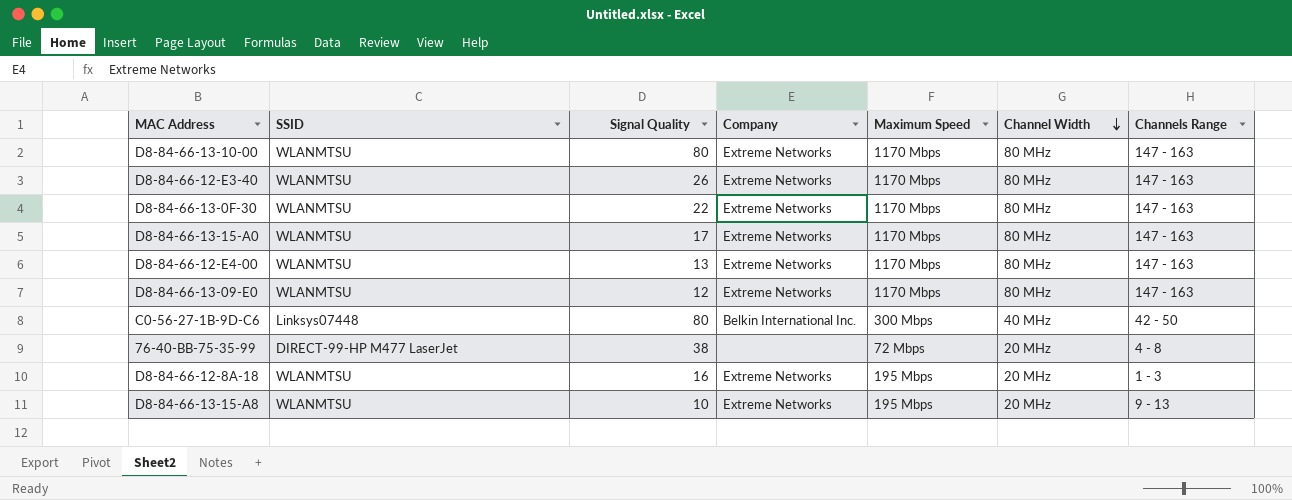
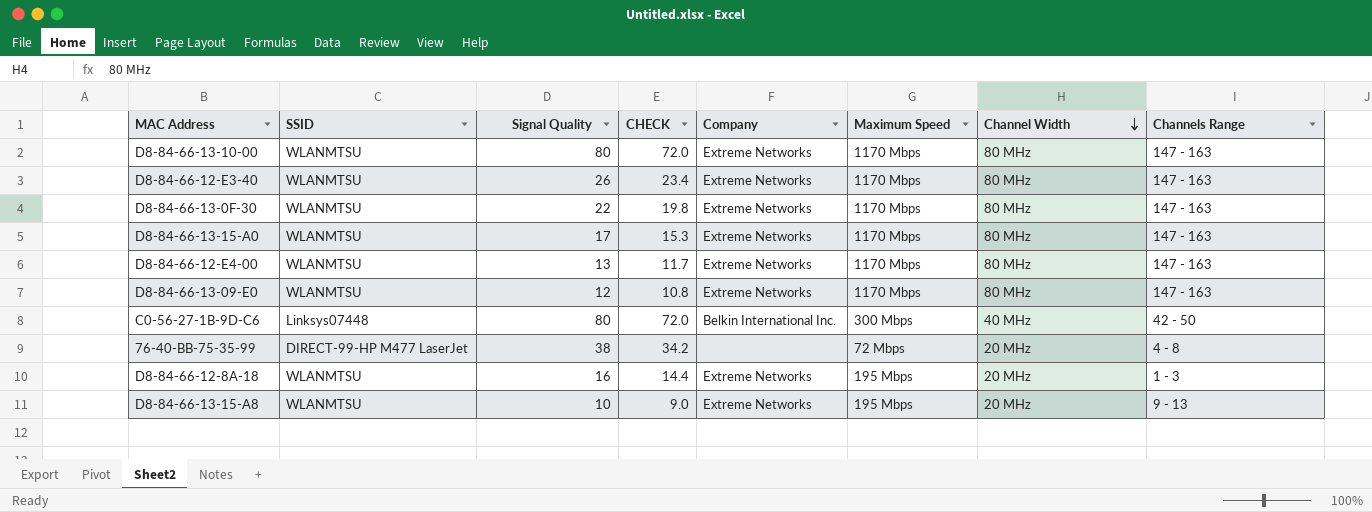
column CHECK | formula: none -> [Signal Quality] * 0.9

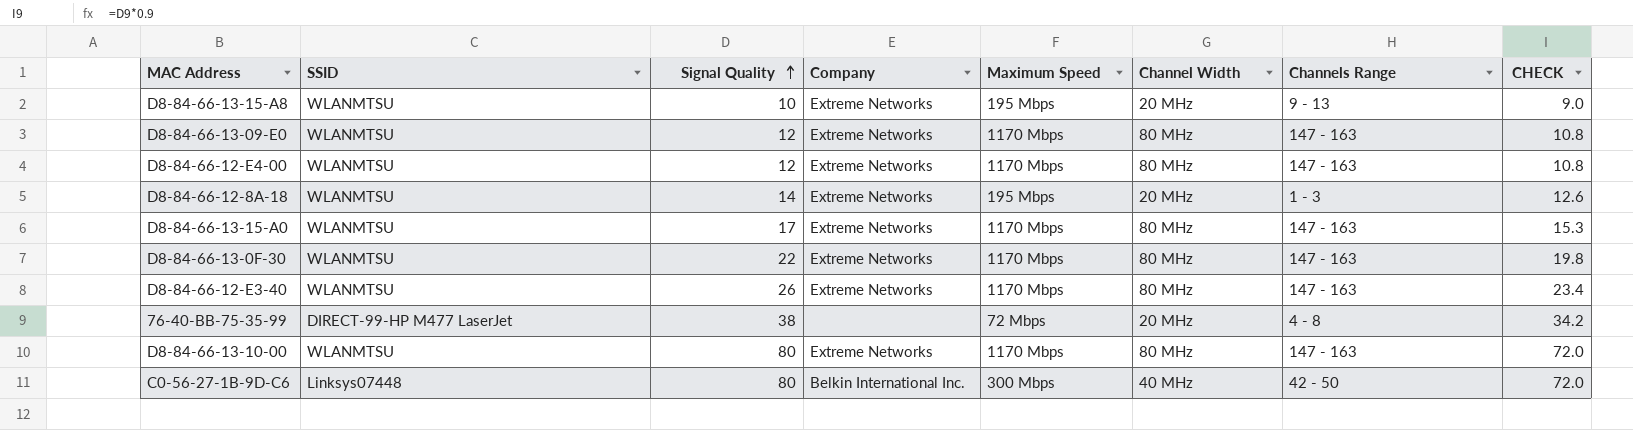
row order: Channel Width descending -> Signal Quality ascending
column CHECK | position: 4 -> 8
D8-84-66-12-E4-00 | Signal Quality: 13 -> 12
D8-84-66-12-E4-00 | CHECK: 11.7 -> 10.8
D8-84-66-12-8A-18 | Signal Quality: 16 -> 14
D8-84-66-12-8A-18 | CHECK: 14.4 -> 12.6

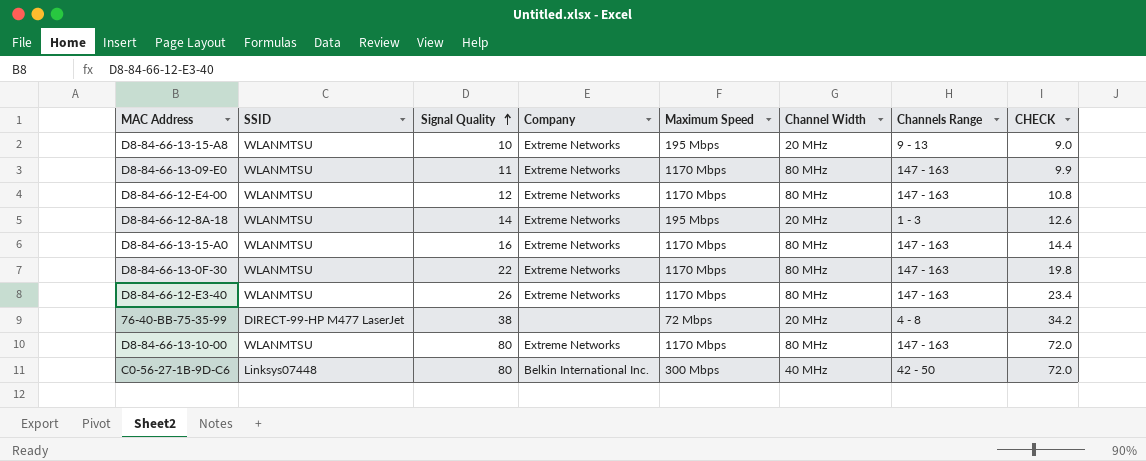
D8-84-66-13-09-E0 | Signal Quality: 12 -> 11
D8-84-66-13-09-E0 | CHECK: 10.8 -> 9.9
D8-84-66-13-15-A0 | Signal Quality: 17 -> 16
D8-84-66-13-15-A0 | CHECK: 15.3 -> 14.4

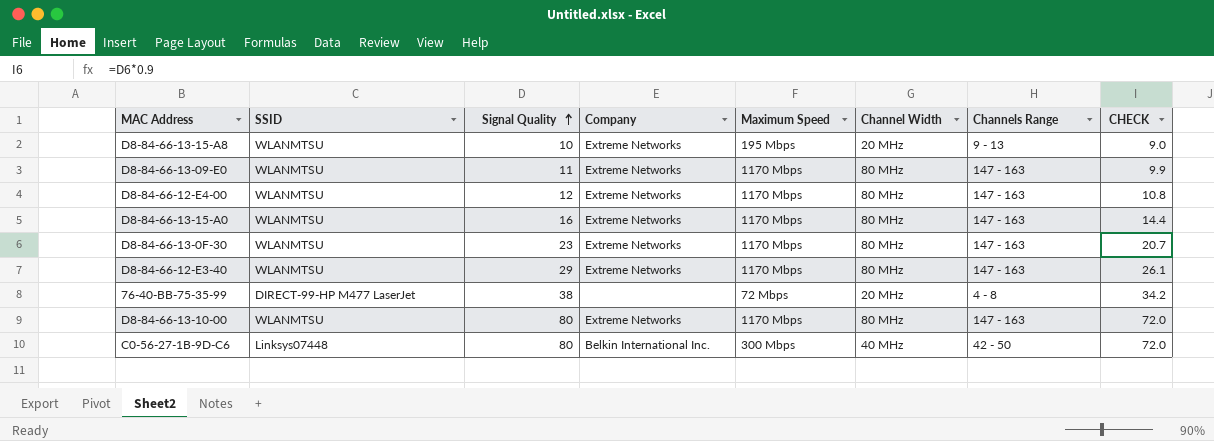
row D8-84-66-12-8A-18: WLANMTSU | 14 | Extreme Networks | 195 Mbps | 20 MHz | 1 - 3 | 12.6 -> none
D8-84-66-13-0F-30 | Signal Quality: 22 -> 23
D8-84-66-13-0F-30 | CHECK: 19.8 -> 20.7
D8-84-66-12-E3-40 | Signal Quality: 26 -> 29
D8-84-66-12-E3-40 | CHECK: 23.4 -> 26.1

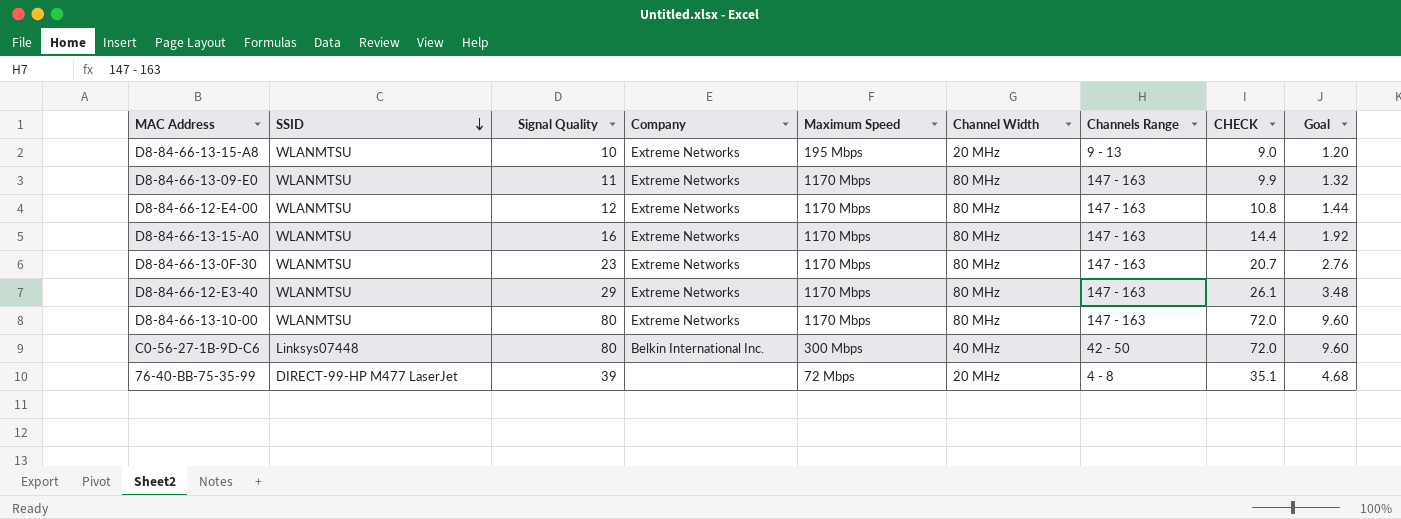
row order: Signal Quality ascending -> SSID descending
column Goal | formula: none -> [Signal Quality] * 0.12
76-40-BB-75-35-99 | Signal Quality: 38 -> 39
76-40-BB-75-35-99 | CHECK: 34.2 -> 35.1

